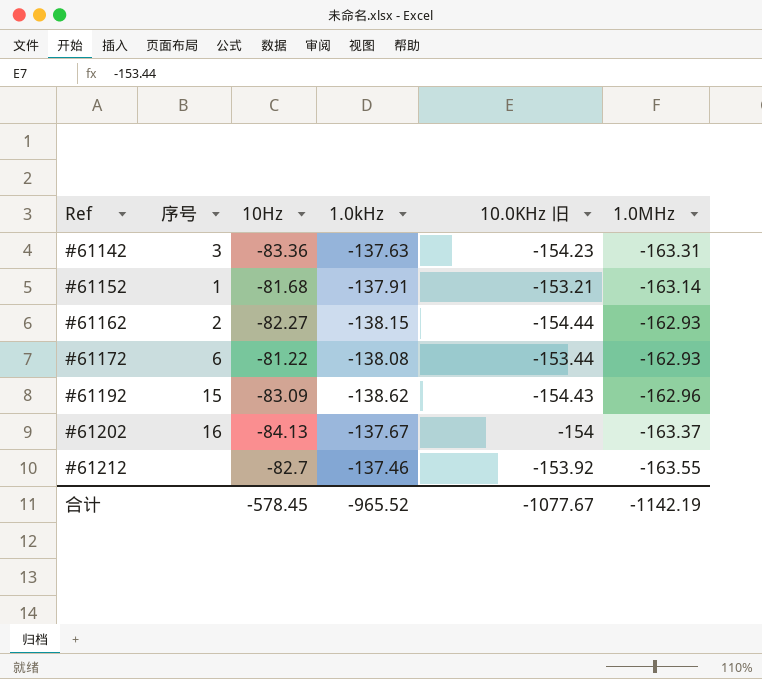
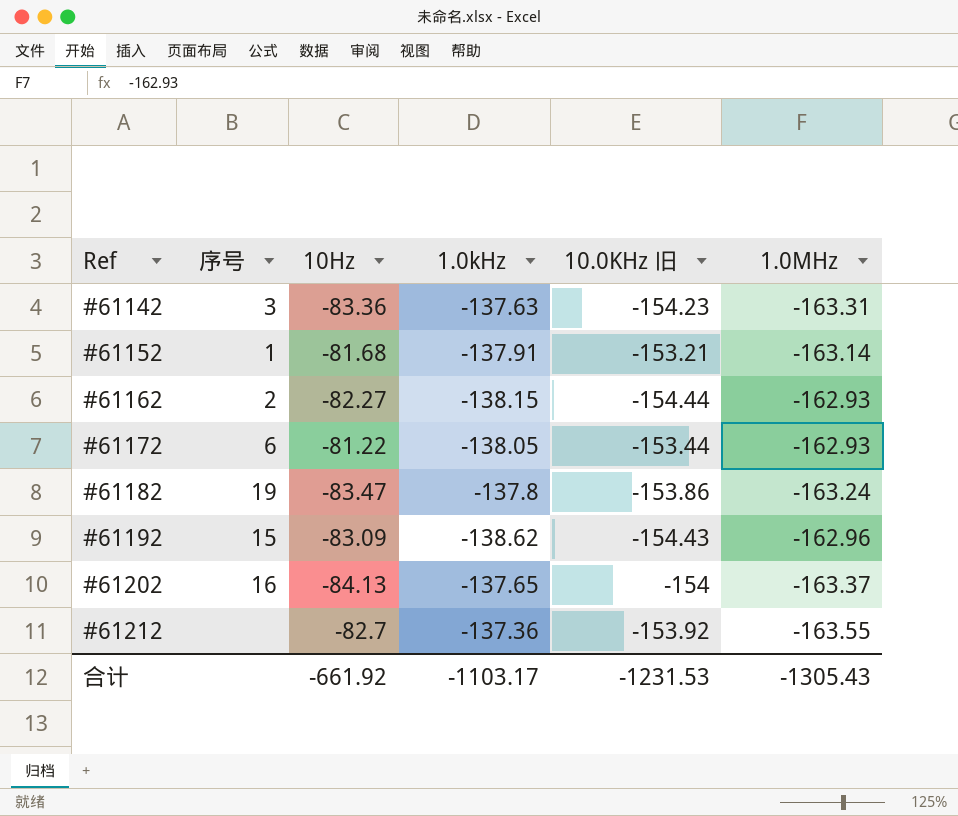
#61172 | 1.0kHz: -138.08 -> -138.05
row #61182: none -> 19 | -83.47 | -137.8 | -153.86 | -163.24
#61202 | 1.0kHz: -137.67 -> -137.65
#61212 | 1.0kHz: -137.46 -> -137.36
合计 | 10Hz: -578.45 -> -661.92
合计 | 1.0kHz: -965.52 -> -1103.17
合计 | 10.0KHz 旧: -1077.67 -> -1231.53
合计 | 1.0MHz: -1142.19 -> -1305.43

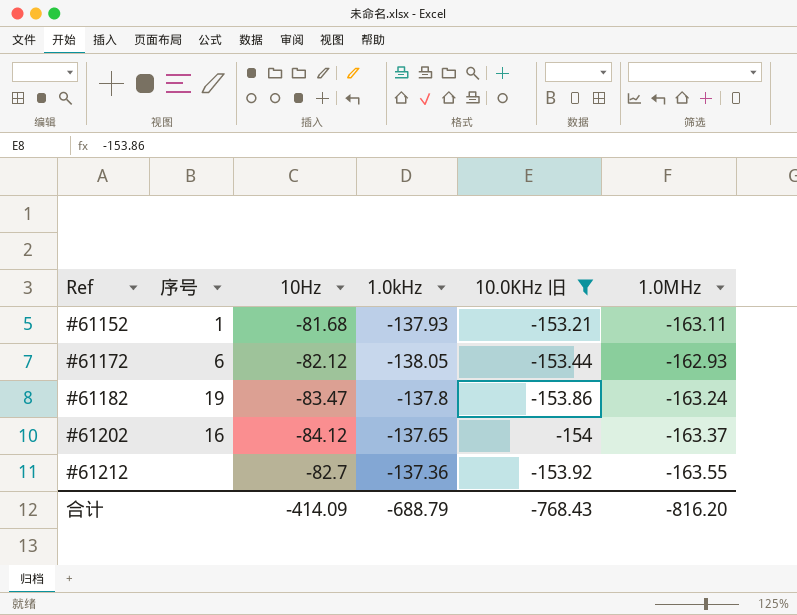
filter: none -> 10.0KHz 旧 >= -154
#61152 | 1.0kHz: -137.91 -> -137.93
#61152 | 1.0MHz: -163.14 -> -163.11
#61172 | 10Hz: -81.22 -> -82.12
#61202 | 10Hz: -84.13 -> -84.12
合计 | 10Hz: -661.92 -> -414.09
合计 | 1.0kHz: -1103.17 -> -688.79
合计 | 10.0KHz 旧: -1231.53 -> -768.43
合计 | 1.0MHz: -1305.43 -> -816.20

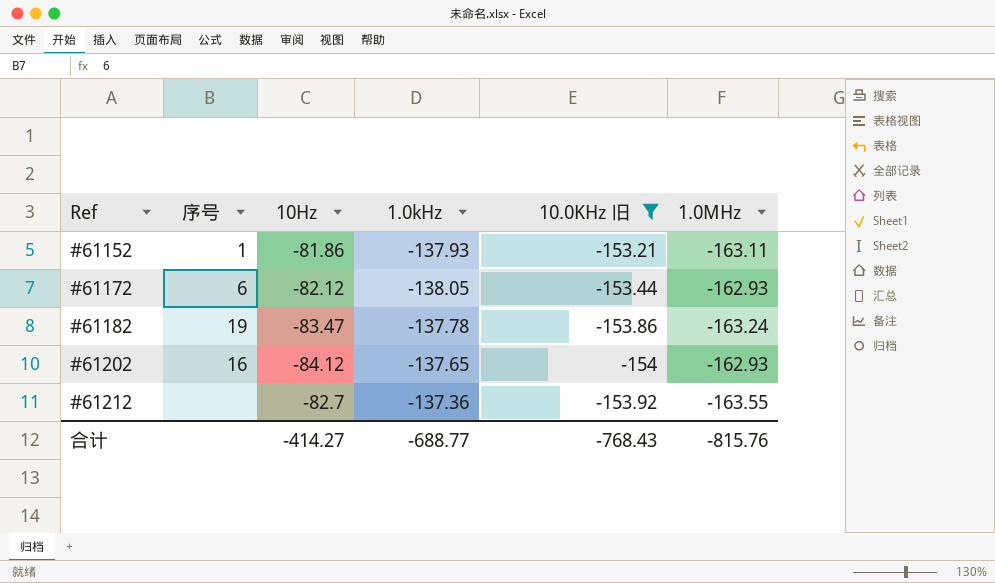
#61152 | 10Hz: -81.68 -> -81.86
#61182 | 1.0kHz: -137.8 -> -137.78
#61202 | 1.0MHz: -163.37 -> -162.93
合计 | 10Hz: -414.09 -> -414.27
合计 | 1.0kHz: -688.79 -> -688.77
合计 | 1.0MHz: -816.20 -> -815.76

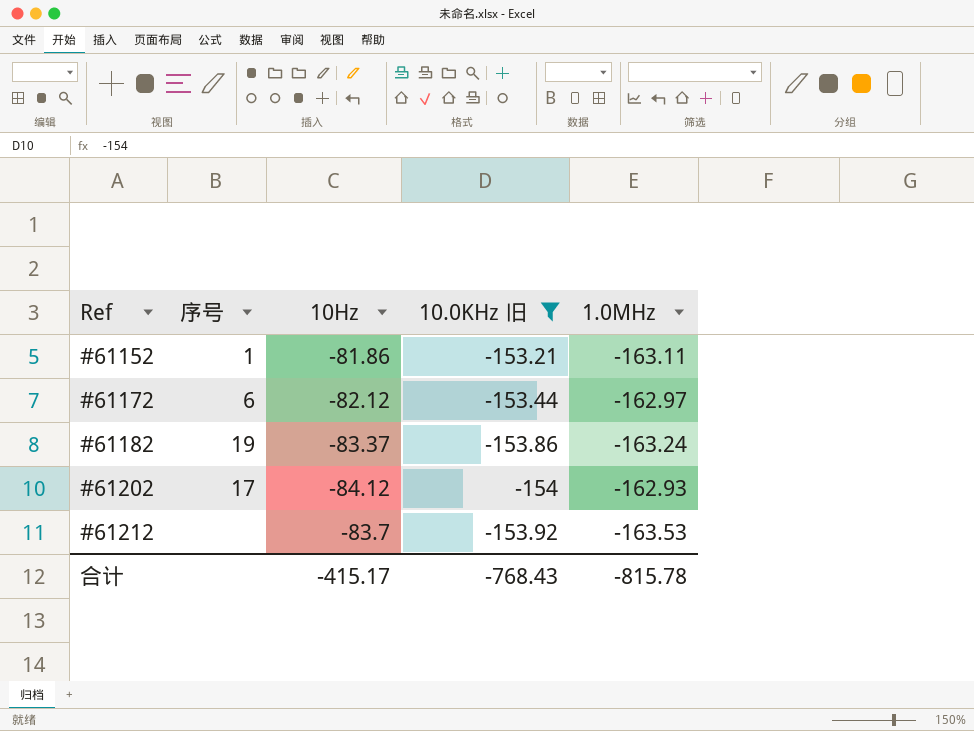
column 1.0kHz | position: 4 -> none
#61172 | 1.0MHz: -162.93 -> -162.97
#61182 | 10Hz: -83.47 -> -83.37
#61202 | 序号: 16 -> 17
#61212 | 10Hz: -82.7 -> -83.7
#61212 | 1.0MHz: -163.55 -> -163.53
合计 | 10Hz: -414.27 -> -415.17
合计 | 1.0MHz: -815.76 -> -815.78

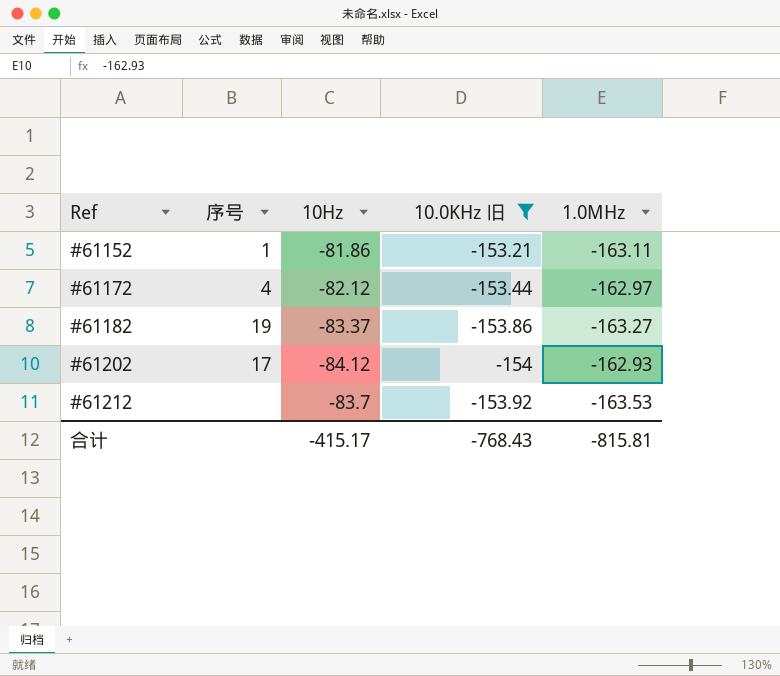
#61172 | 序号: 6 -> 4
#61182 | 1.0MHz: -163.24 -> -163.27
合计 | 1.0MHz: -815.78 -> -815.81

